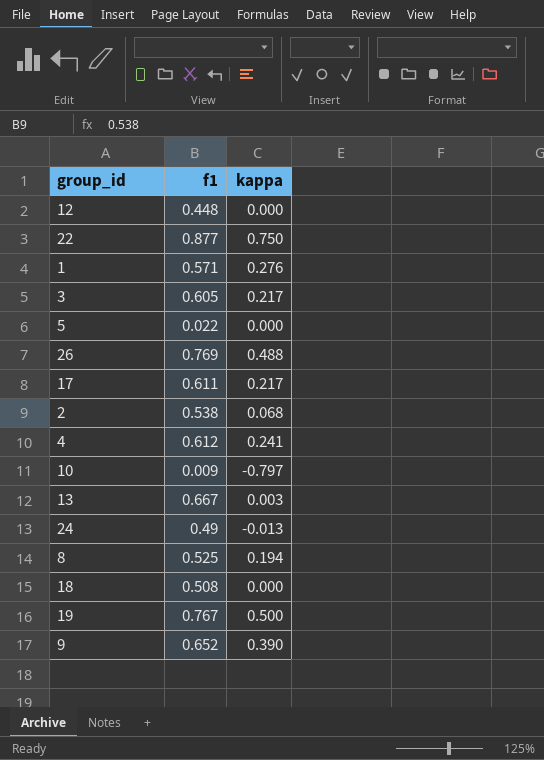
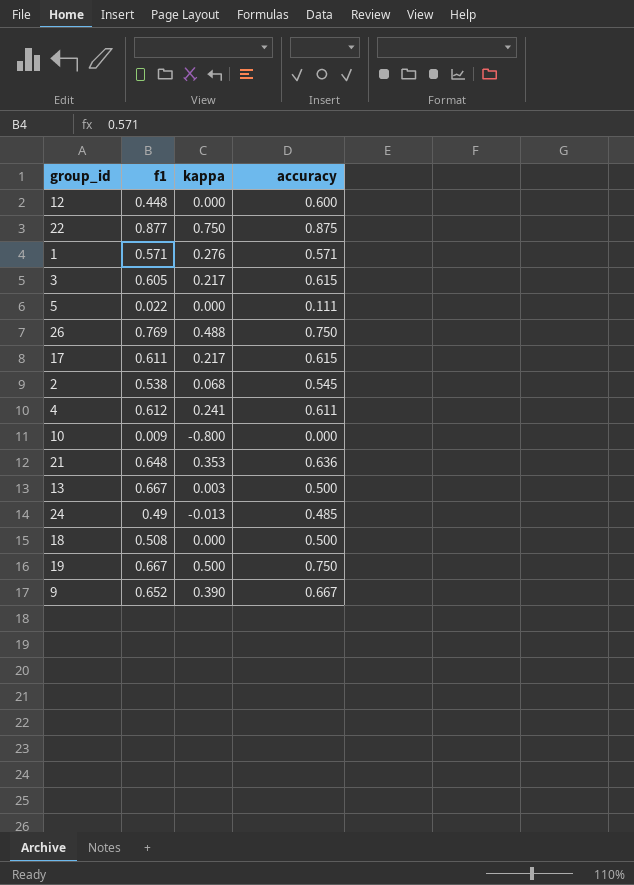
column accuracy | position: none -> 4
row 8: 0.525 | 0.194 -> none
10 | kappa: -0.797 -> -0.800
row 21: none -> 0.648 | 0.353 | 0.636
19 | f1: 0.767 -> 0.667

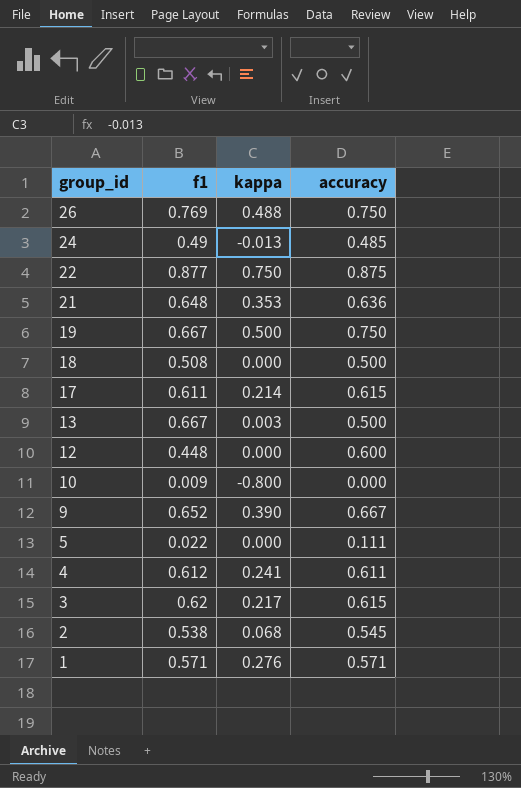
row order: none -> group_id descending
17 | kappa: 0.217 -> 0.214
3 | f1: 0.605 -> 0.62

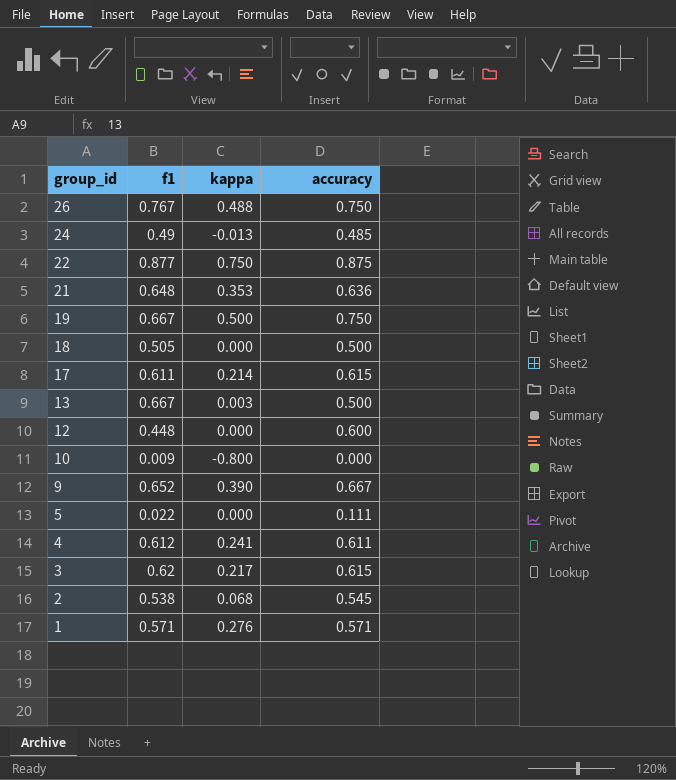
26 | f1: 0.769 -> 0.767
18 | f1: 0.508 -> 0.505

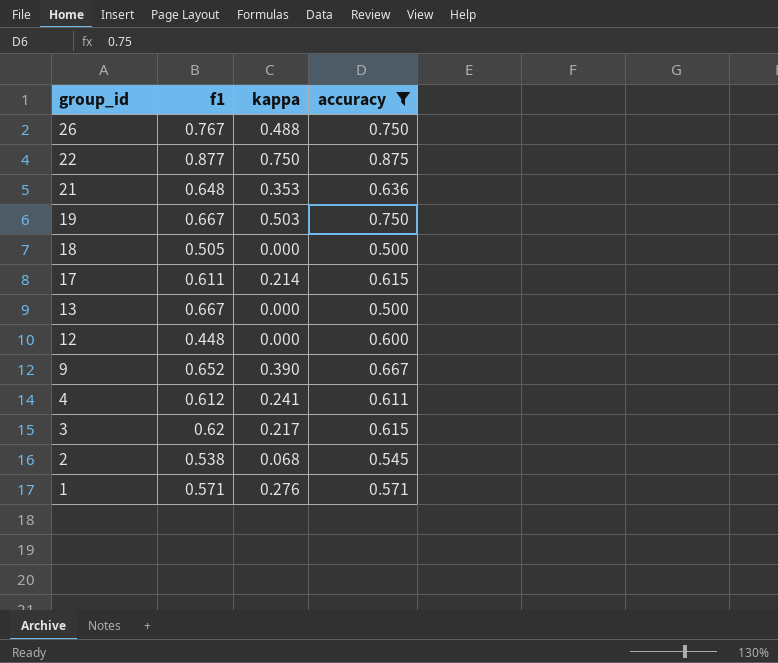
filter: none -> accuracy >= 0.500
19 | kappa: 0.500 -> 0.503
13 | kappa: 0.003 -> 0.000

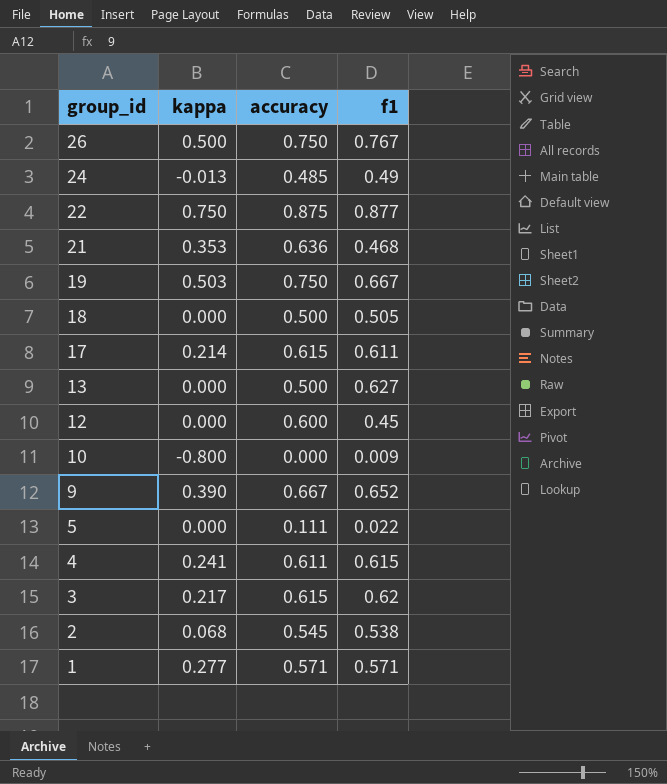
filter: accuracy >= 0.500 -> none
column f1 | position: 2 -> 4
26 | kappa: 0.488 -> 0.500
21 | f1: 0.648 -> 0.468
13 | f1: 0.667 -> 0.627
12 | f1: 0.448 -> 0.45
4 | f1: 0.612 -> 0.615
1 | kappa: 0.276 -> 0.277

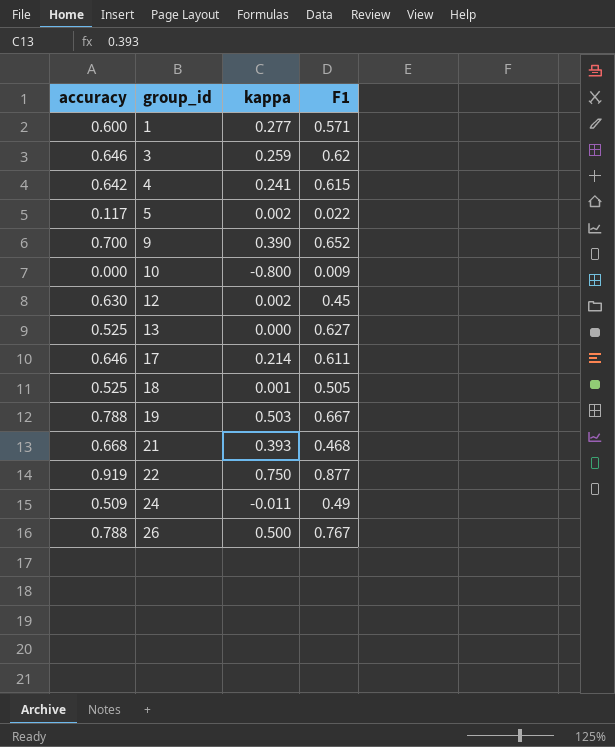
row order: group_id descending -> group_id ascending
column accuracy | position: 3 -> 1
column name: f1 -> F1
row 2: 0.068 | 0.545 | 0.538 -> none
1 | accuracy: 0.571 -> 0.600
3 | accuracy: 0.615 -> 0.646
3 | kappa: 0.217 -> 0.259
4 | accuracy: 0.611 -> 0.642
5 | accuracy: 0.111 -> 0.117
5 | kappa: 0.000 -> 0.002
9 | accuracy: 0.667 -> 0.700
12 | accuracy: 0.600 -> 0.630
12 | kappa: 0.000 -> 0.002
13 | accuracy: 0.500 -> 0.525
17 | accuracy: 0.615 -> 0.646
18 | accuracy: 0.500 -> 0.525
18 | kappa: 0.000 -> 0.001
19 | accuracy: 0.750 -> 0.788
21 | accuracy: 0.636 -> 0.668
21 | kappa: 0.353 -> 0.393
22 | accuracy: 0.875 -> 0.919
24 | accuracy: 0.485 -> 0.509
24 | kappa: -0.013 -> -0.011
26 | accuracy: 0.750 -> 0.788

